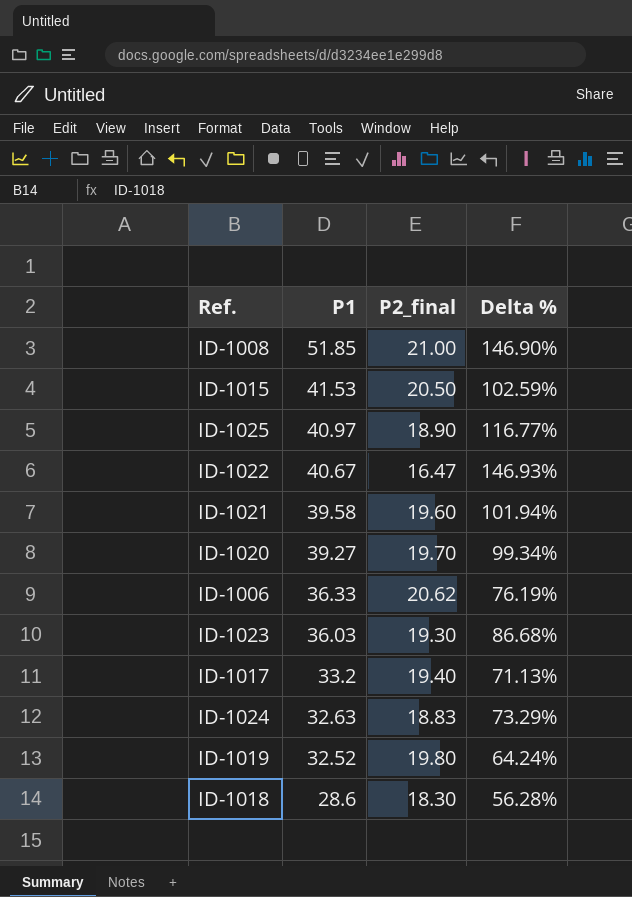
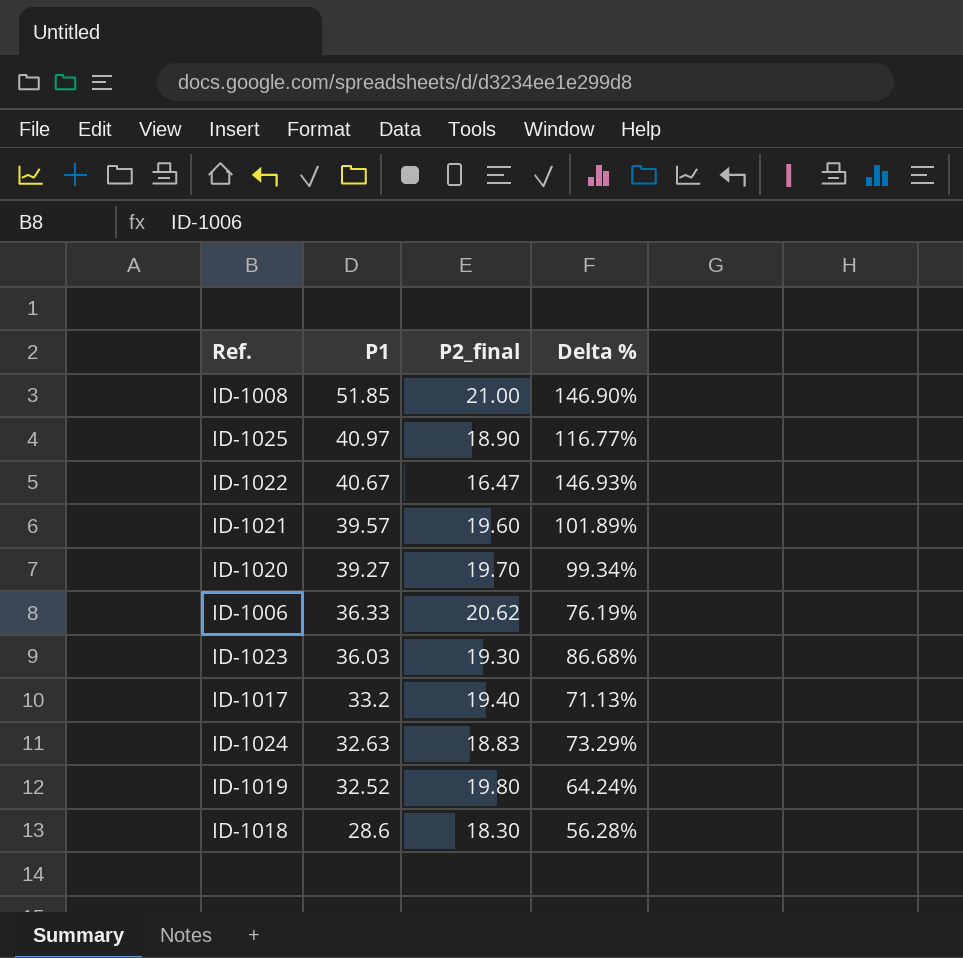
row ID-1015: 41.53 | 20.50 | 102.59% -> none
ID-1021 | P1: 39.58 -> 39.57
ID-1021 | Delta %: 101.94% -> 101.89%

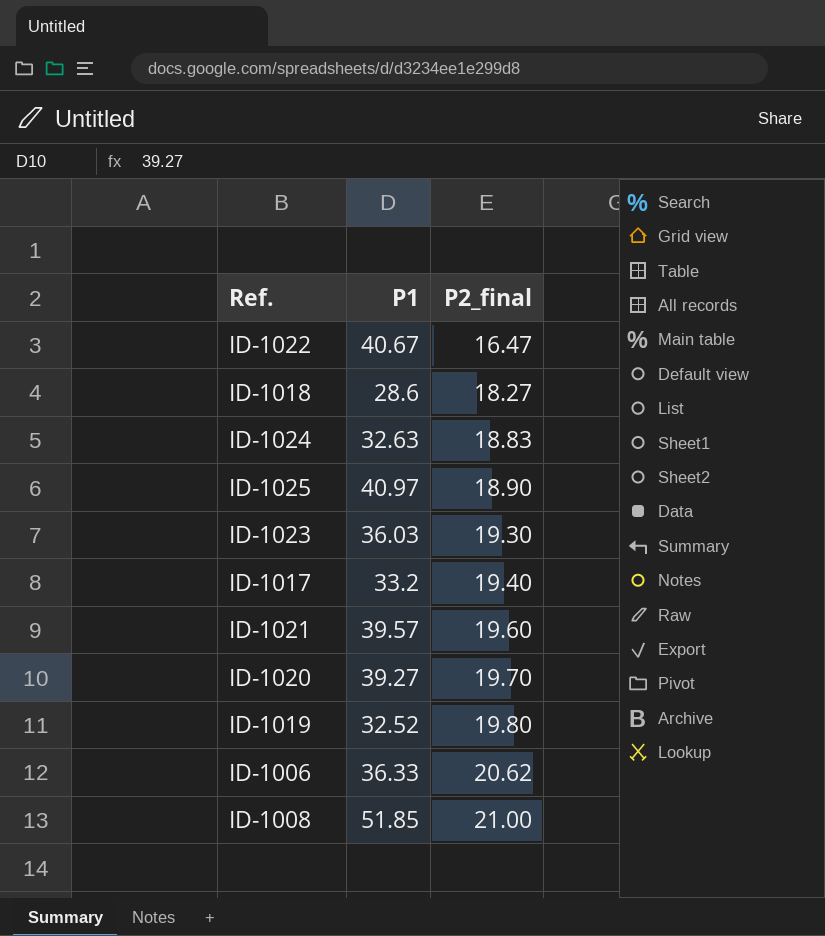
row order: P1 descending -> P2_final ascending
column Delta % | formula: ([P1] - [P2_final]) / [P2_final] -> none
ID-1018 | P2_final: 18.30 -> 18.27

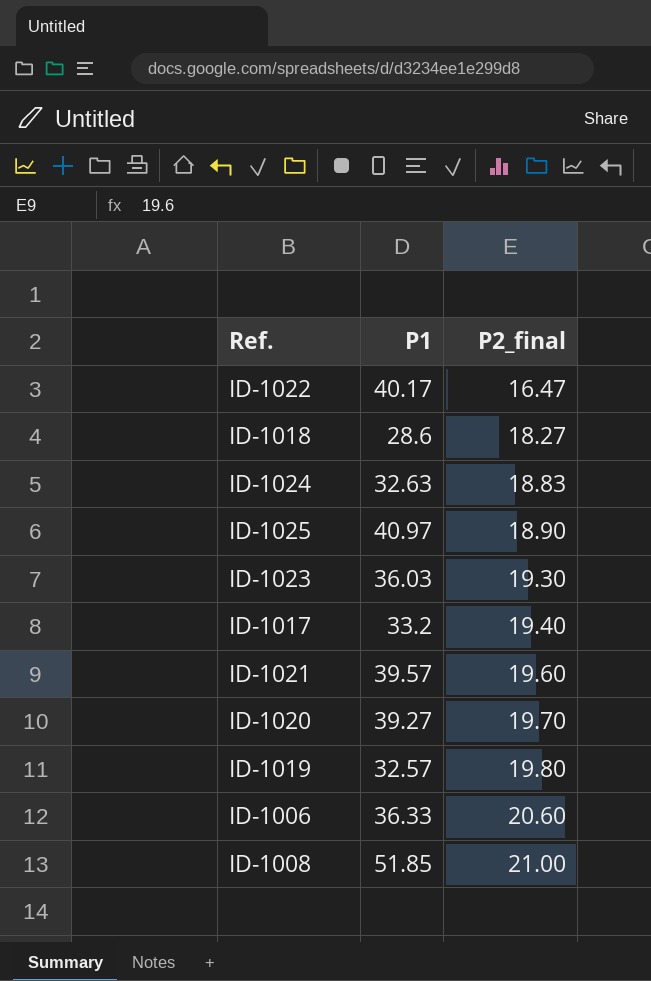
ID-1022 | P1: 40.67 -> 40.17
ID-1019 | P1: 32.52 -> 32.57
ID-1006 | P2_final: 20.62 -> 20.60

